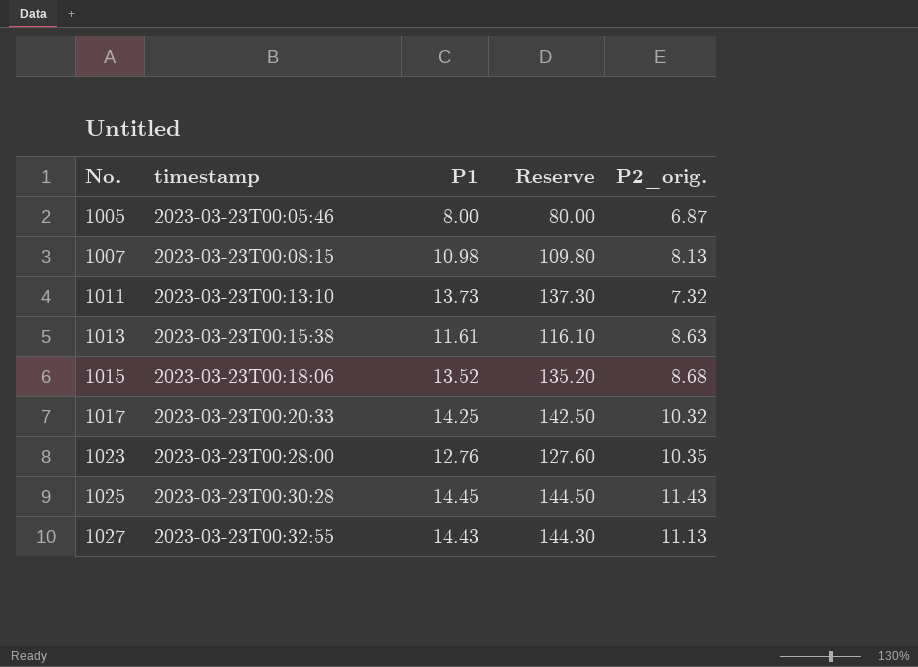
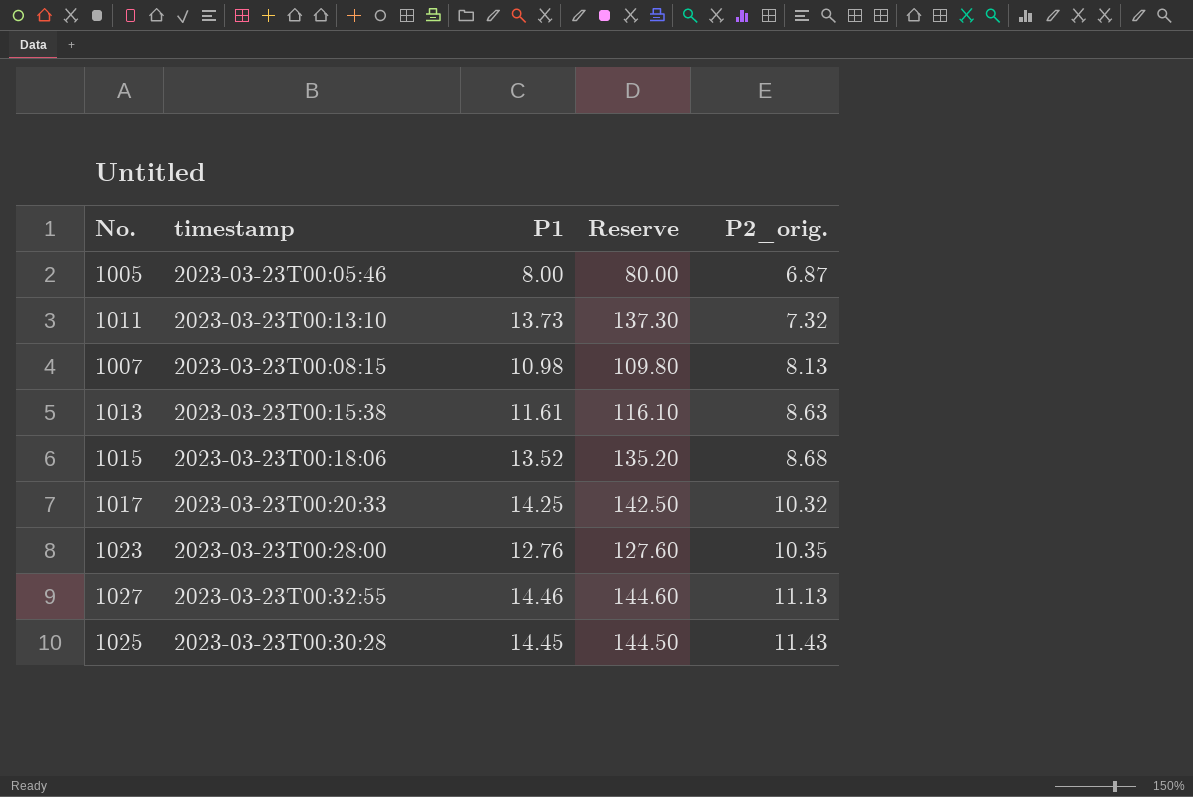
row order: No. ascending -> P2_orig. ascending
1027 | P1: 14.43 -> 14.46
1027 | Reserve: 144.30 -> 144.60

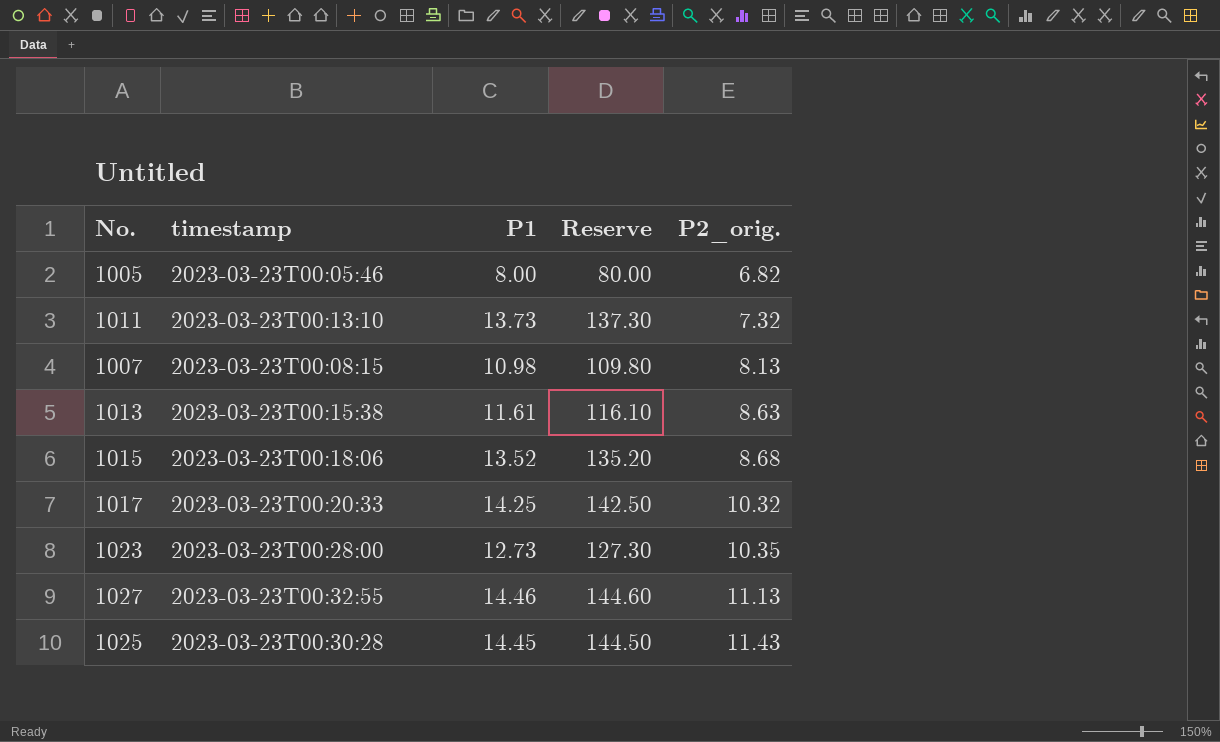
1005 | P2_orig.: 6.87 -> 6.82
1023 | P1: 12.76 -> 12.73
1023 | Reserve: 127.60 -> 127.30

